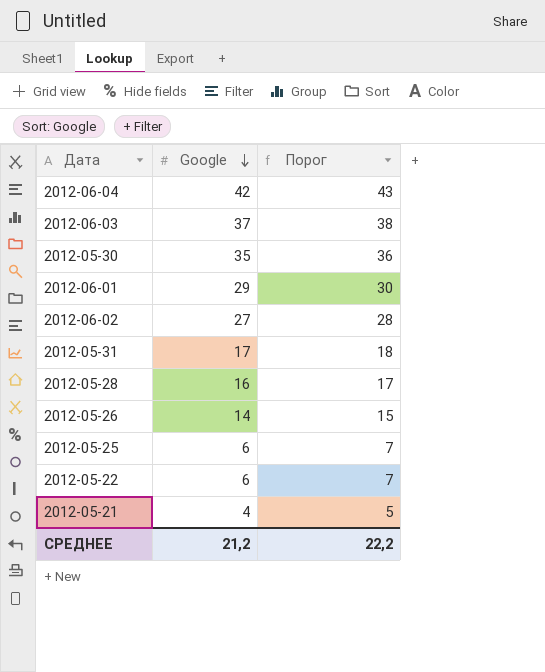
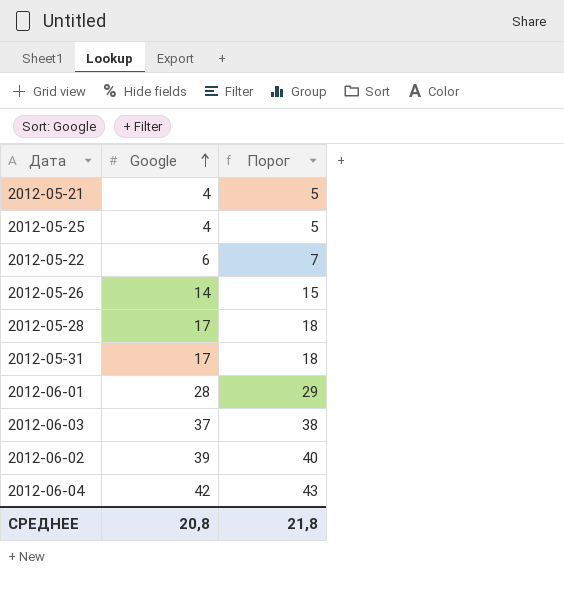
row order: Google descending -> Google ascending
row 2012-05-30: 35 | 36 -> none
2012-05-25 | Google: 6 -> 4
2012-05-25 | Порог: 7 -> 5
2012-05-28 | Google: 16 -> 17
2012-05-28 | Порог: 17 -> 18
2012-06-01 | Google: 29 -> 28
2012-06-01 | Порог: 30 -> 29
2012-06-02 | Google: 27 -> 39
2012-06-02 | Порог: 28 -> 40
СРЕДНЕЕ | Google: 21,2 -> 20,8
СРЕДНЕЕ | Порог: 22,2 -> 21,8

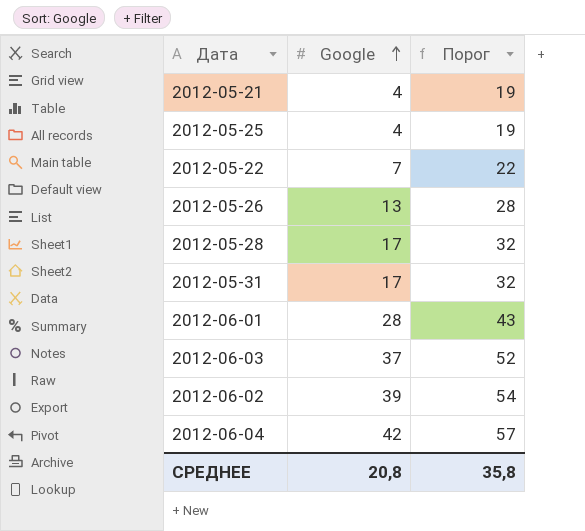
column Порог | formula: [Google] + 1 -> [Google] + 15
2012-05-22 | Google: 6 -> 7
2012-05-26 | Google: 14 -> 13
СРЕДНЕЕ | Порог: 21,8 -> 35,8

